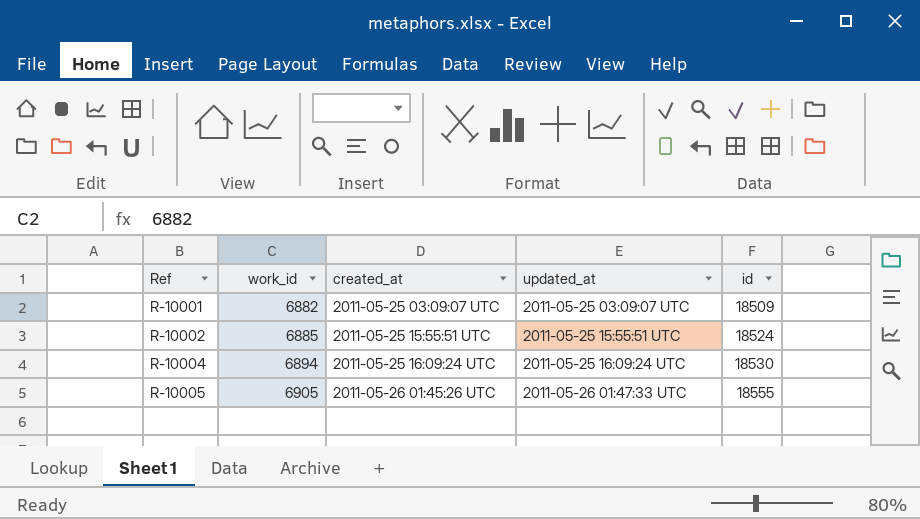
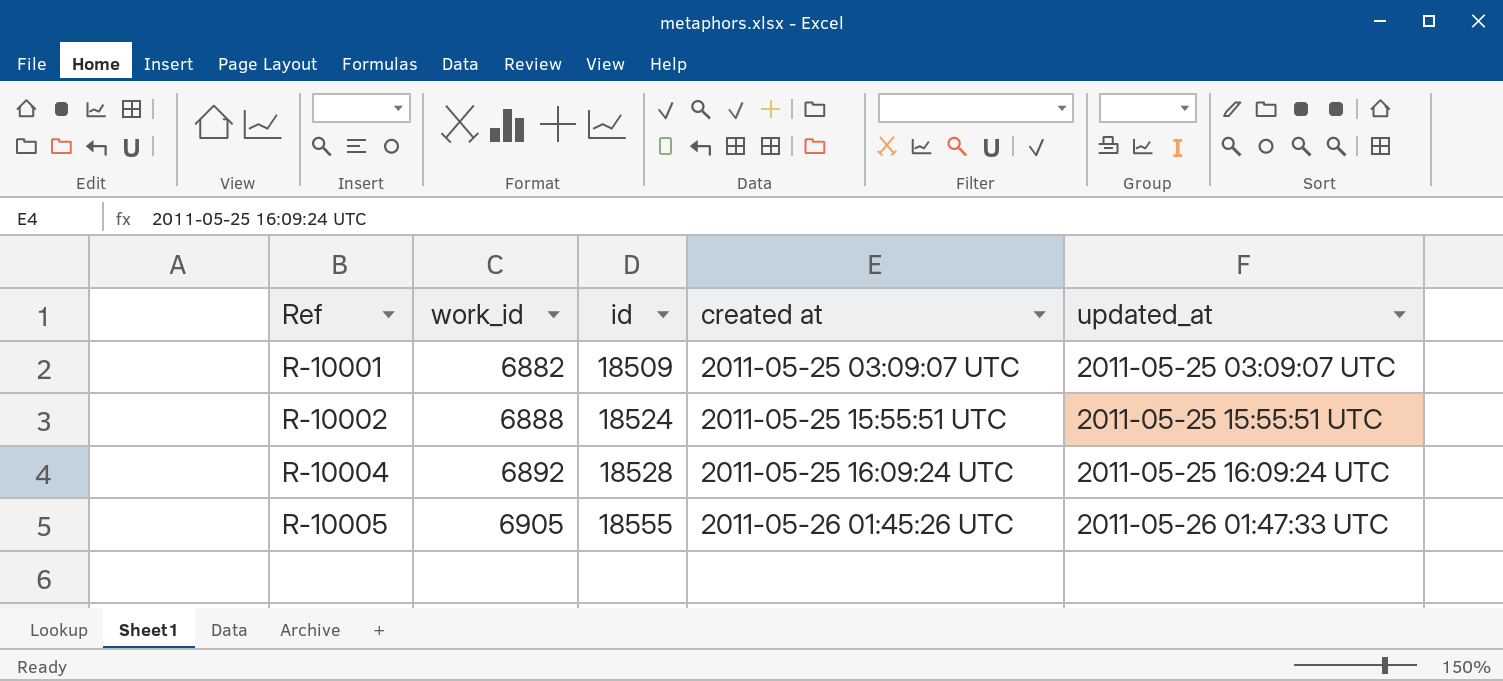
column id | position: 5 -> 3
column name: created_at -> created at
R-10002 | work_id: 6885 -> 6888
R-10004 | work_id: 6894 -> 6892
R-10004 | id: 18530 -> 18528

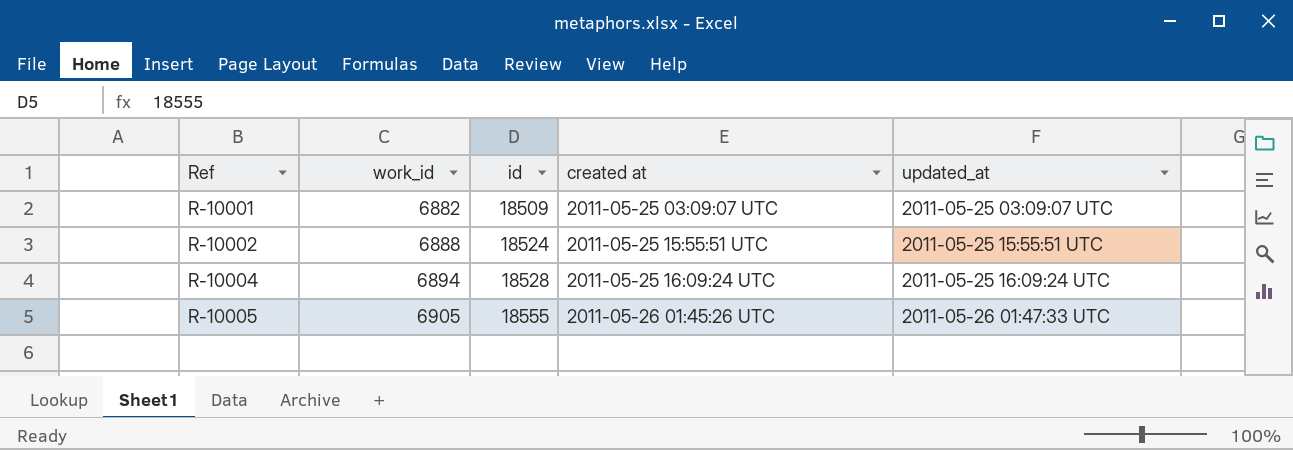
R-10004 | work_id: 6892 -> 6894

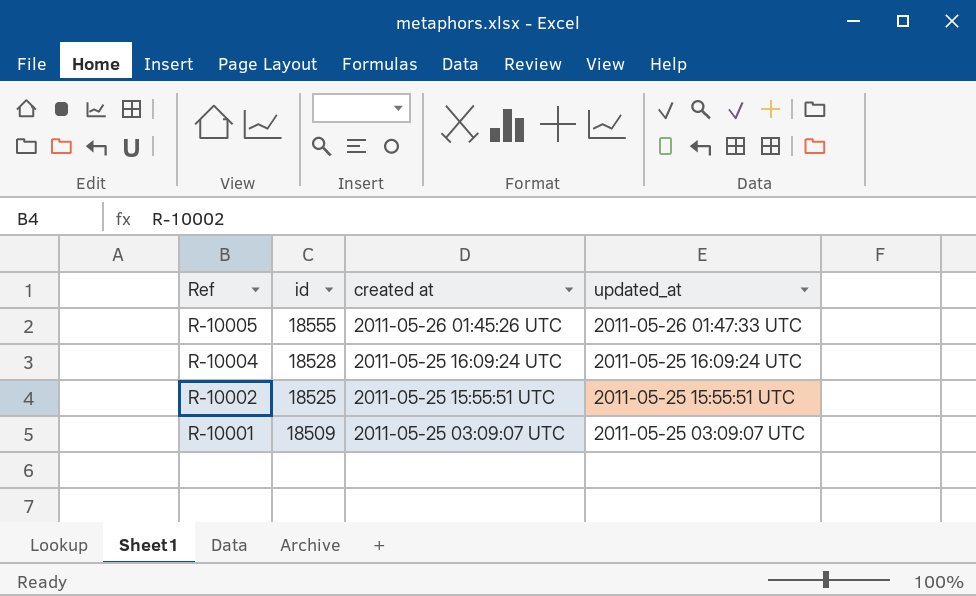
row order: Ref ascending -> Ref descending
column work_id | position: 2 -> none
R-10002 | id: 18524 -> 18525

